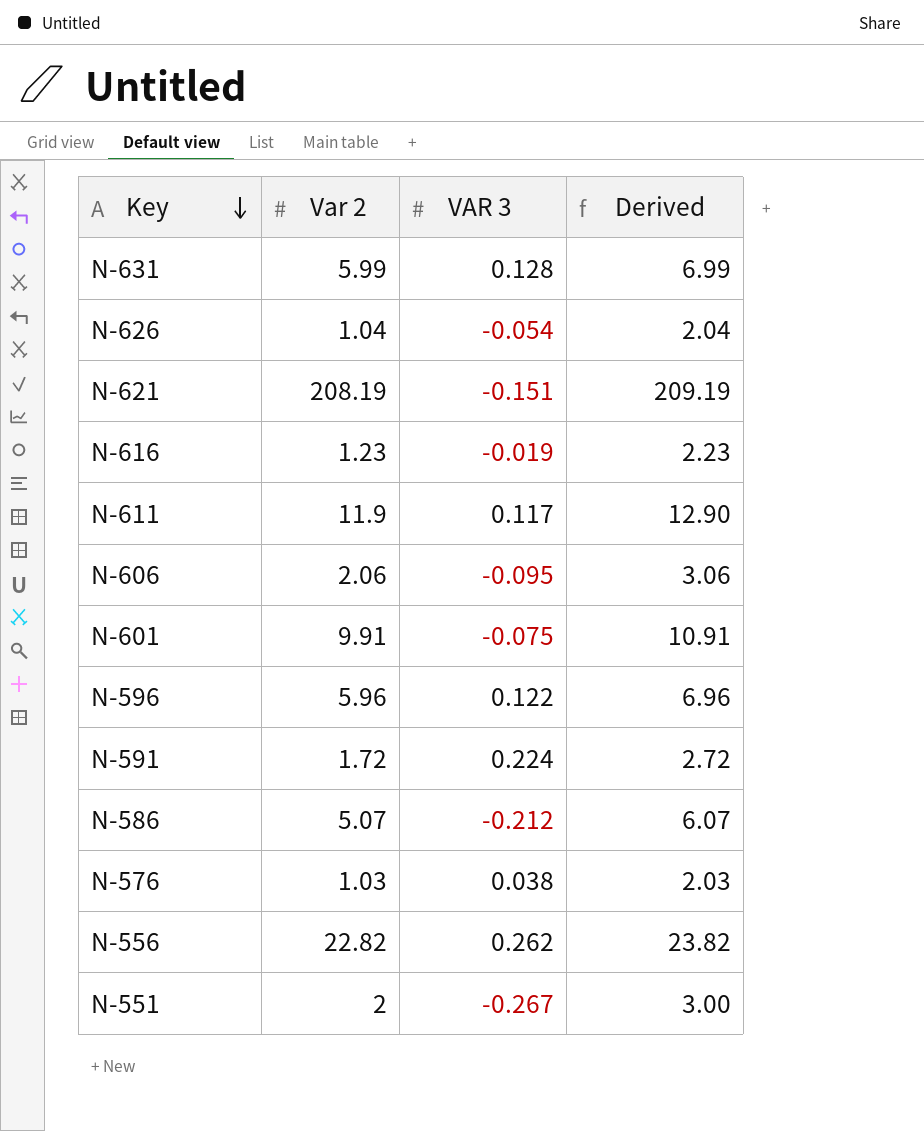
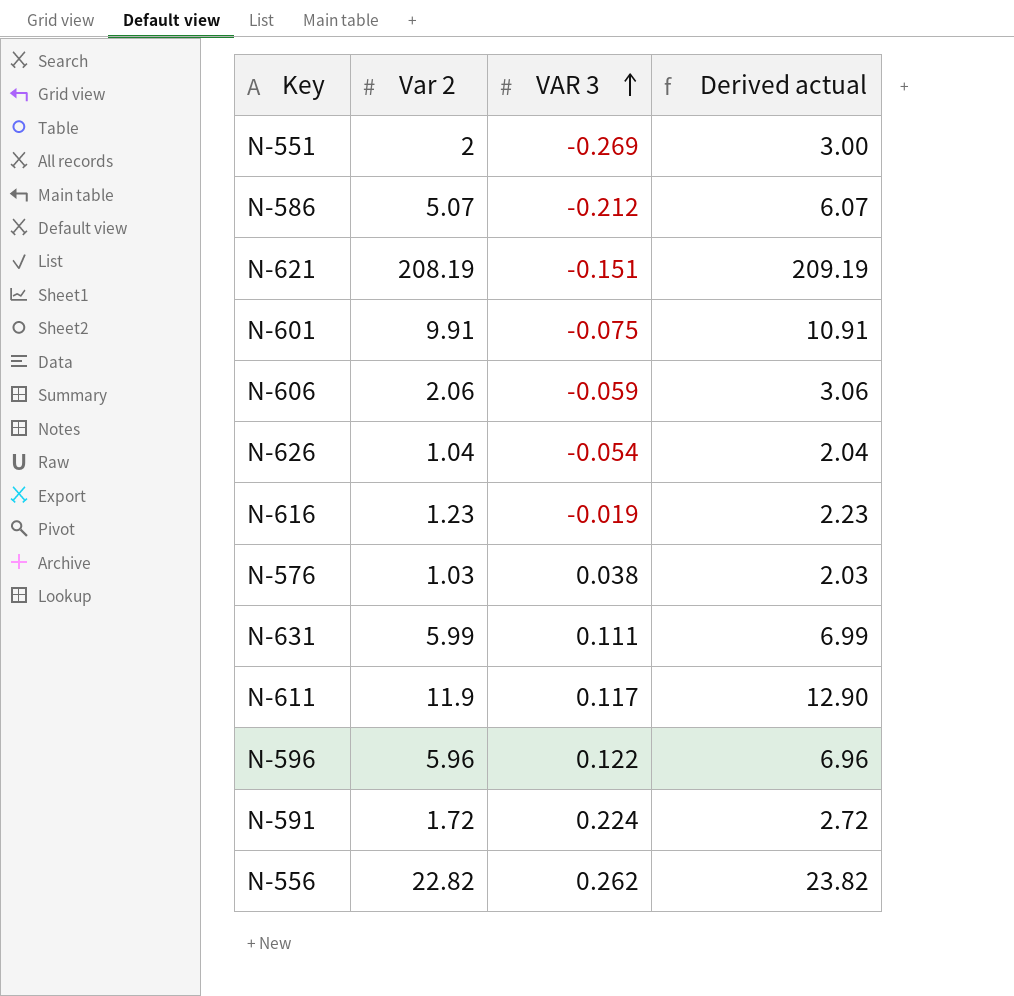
row order: Key descending -> VAR 3 ascending
column name: Derived -> Derived actual
N-551 | VAR 3: -0.267 -> -0.269
N-606 | VAR 3: -0.095 -> -0.059
N-631 | VAR 3: 0.128 -> 0.111

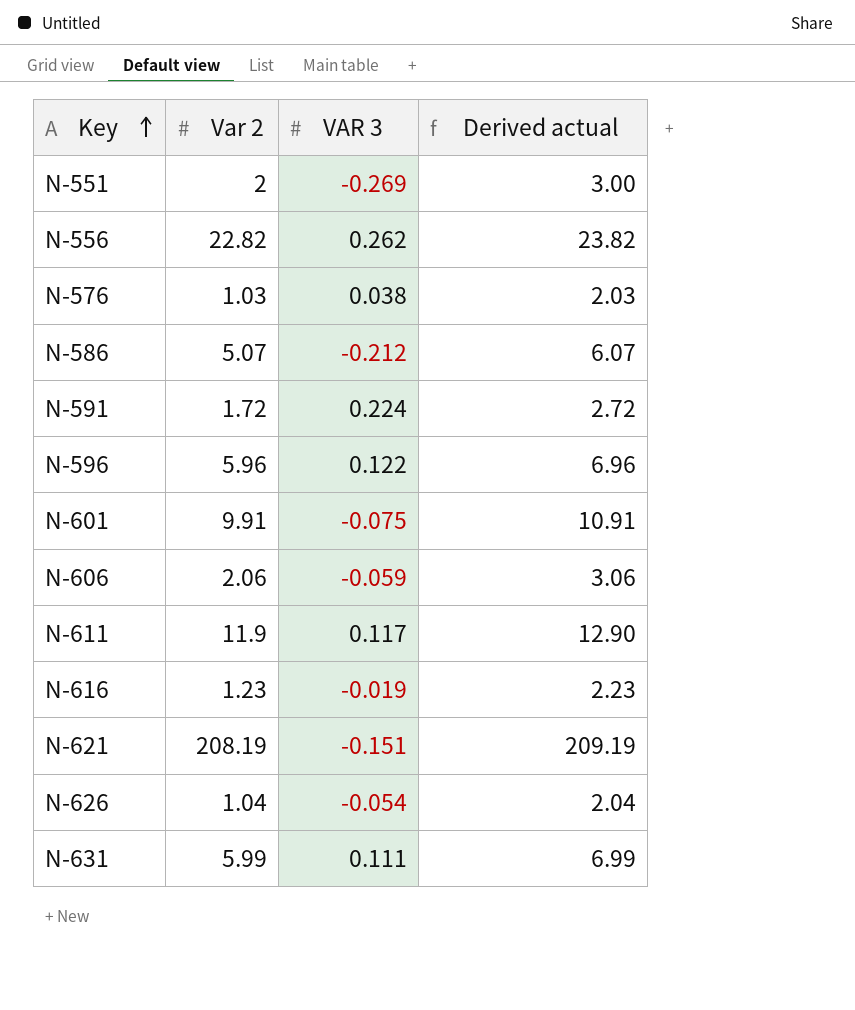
row order: VAR 3 ascending -> Key ascending

